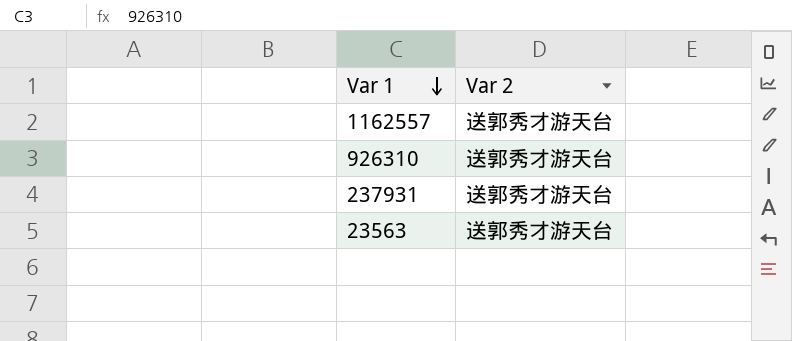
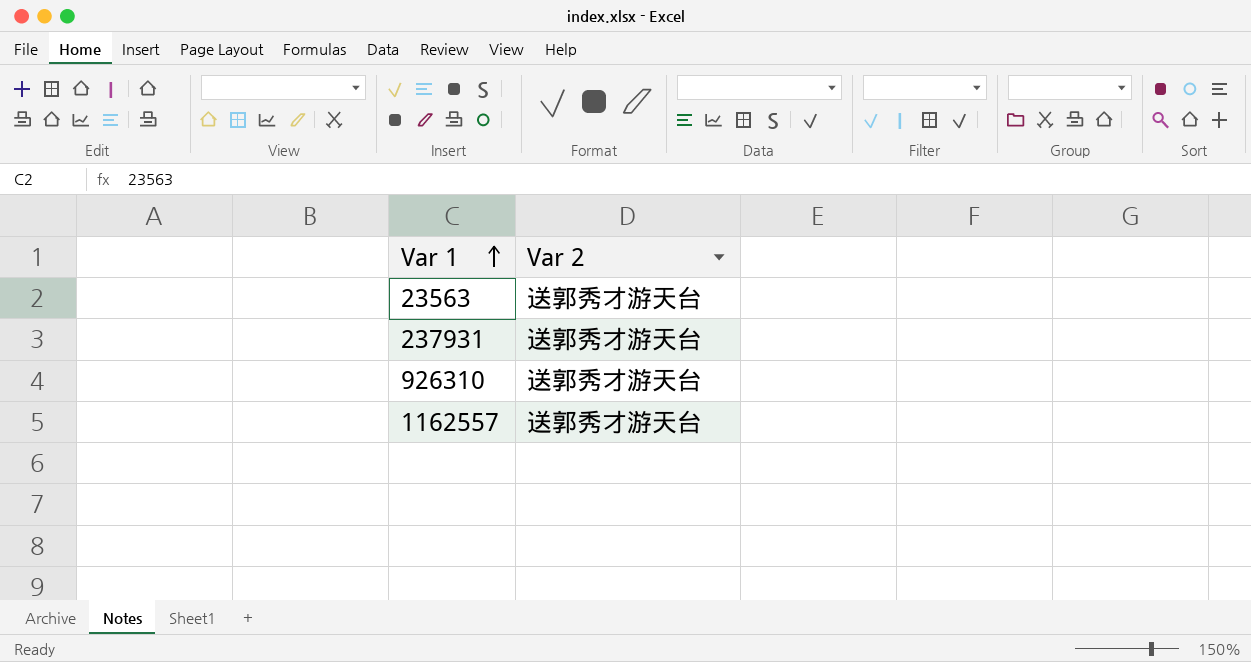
row order: Var 1 descending -> Var 1 ascending

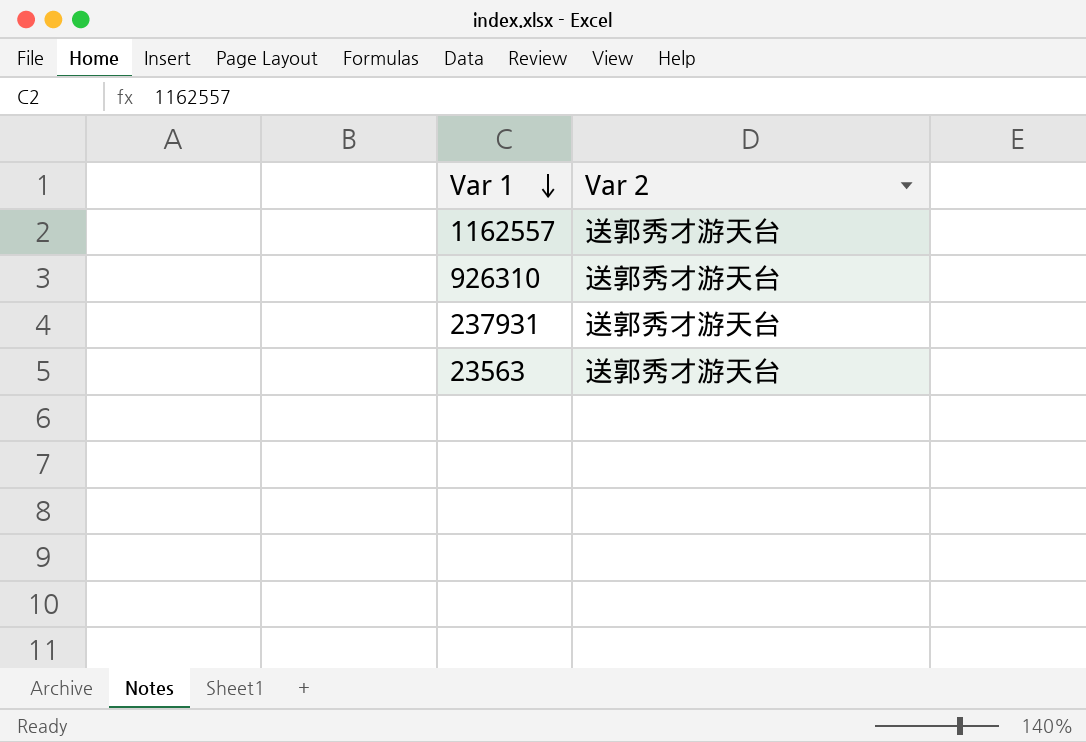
row order: Var 1 ascending -> Var 1 descending

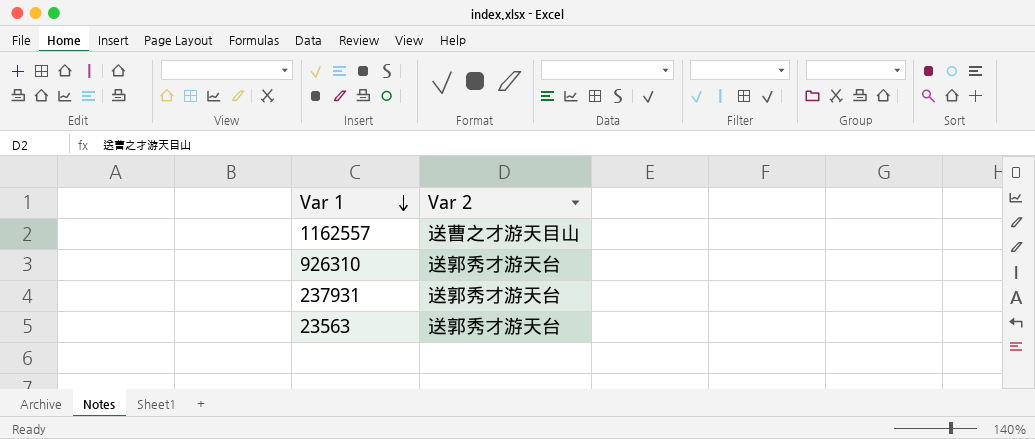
1162557 | Var 2: 送郭秀才游天台 -> 送曹之才游天目山

